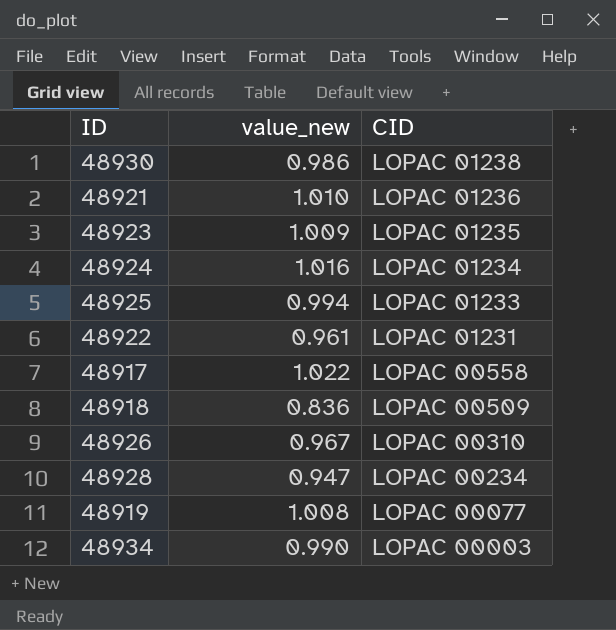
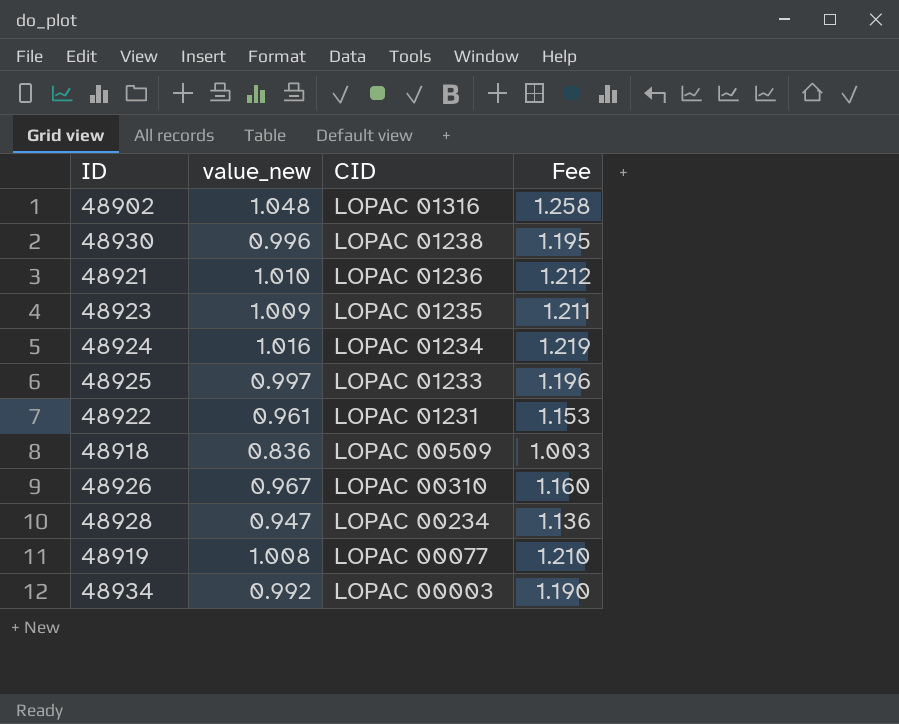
column Fee | formula: none -> [value_new] * 1.2
row 48917: 1.022 | LOPAC 00558 -> none
row 48902: none -> 1.048 | LOPAC 01316 | 1.258
48930 | value_new: 0.986 -> 0.996
48925 | value_new: 0.994 -> 0.997
48934 | value_new: 0.990 -> 0.992

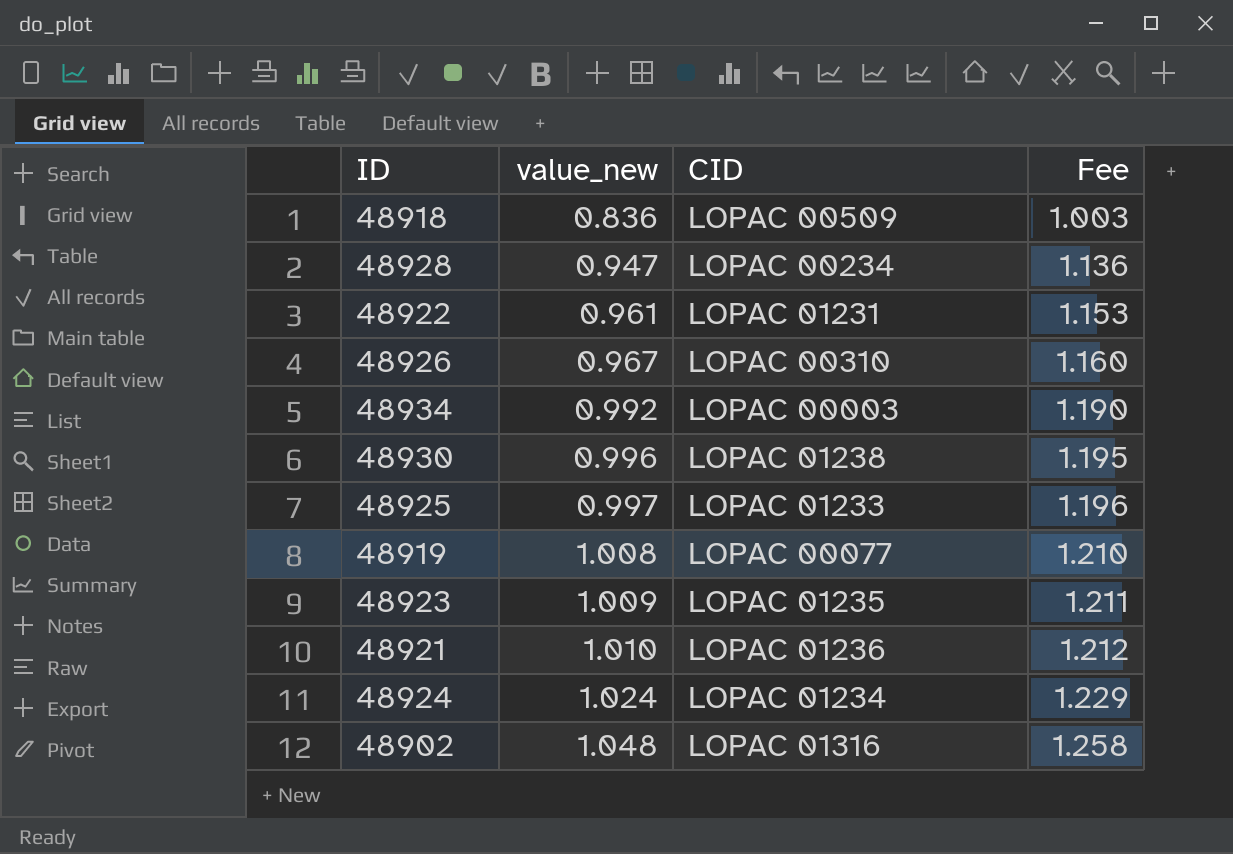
row order: CID descending -> value_new ascending
48924 | value_new: 1.016 -> 1.024
48924 | Fee: 1.219 -> 1.229

